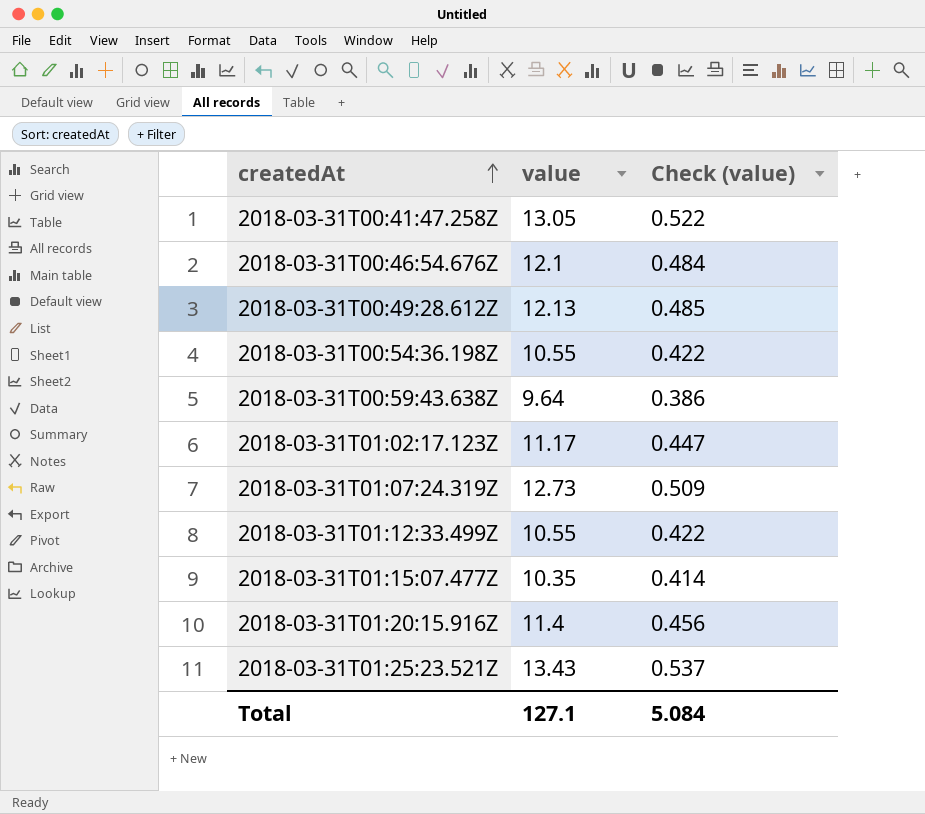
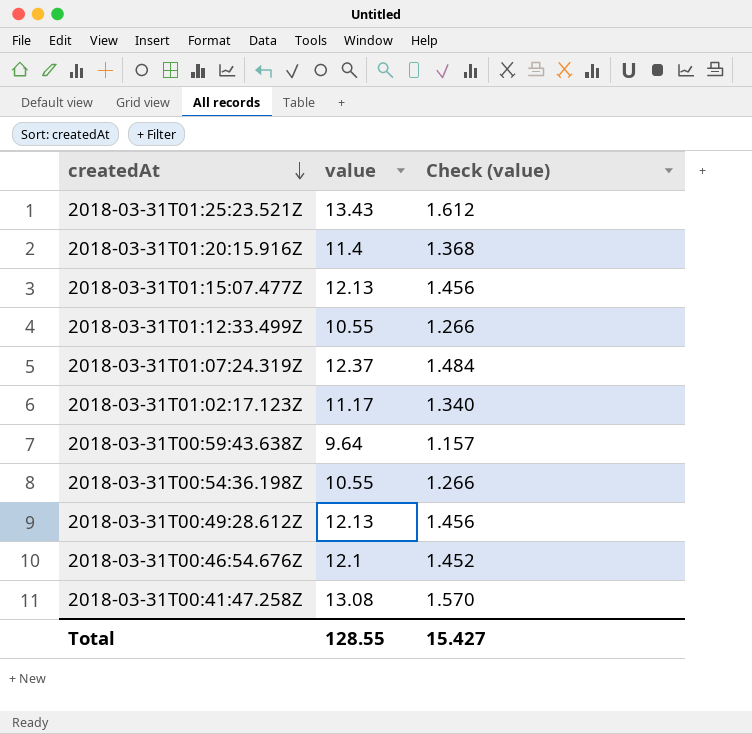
row order: createdAt ascending -> createdAt descending
column Check (value) | formula: [value] * 0.04 -> [value] * 0.12
2018-03-31T01:15:07.477Z | value: 10.35 -> 12.13
2018-03-31T01:07:24.319Z | value: 12.73 -> 12.37
2018-03-31T00:41:47.258Z | value: 13.05 -> 13.08
Total | value: 127.1 -> 128.55
Total | Check (value): 5.084 -> 15.427

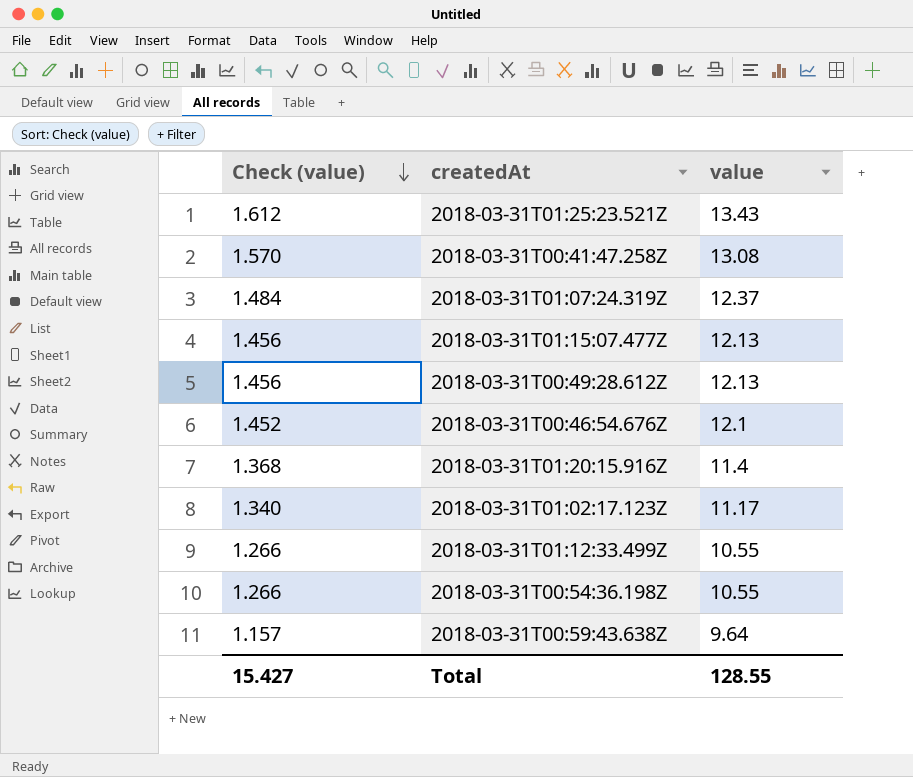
row order: createdAt descending -> Check (value) descending
column Check (value) | position: 3 -> 1

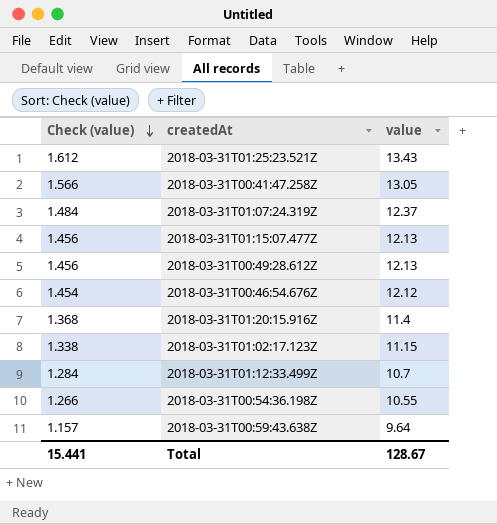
2018-03-31T00:41:47.258Z | Check (value): 1.570 -> 1.566
2018-03-31T00:41:47.258Z | value: 13.08 -> 13.05
2018-03-31T00:46:54.676Z | Check (value): 1.452 -> 1.454
2018-03-31T00:46:54.676Z | value: 12.1 -> 12.12
2018-03-31T01:02:17.123Z | Check (value): 1.340 -> 1.338
2018-03-31T01:02:17.123Z | value: 11.17 -> 11.15
2018-03-31T01:12:33.499Z | Check (value): 1.266 -> 1.284
2018-03-31T01:12:33.499Z | value: 10.55 -> 10.7
Total | Check (value): 15.427 -> 15.441
Total | value: 128.55 -> 128.67

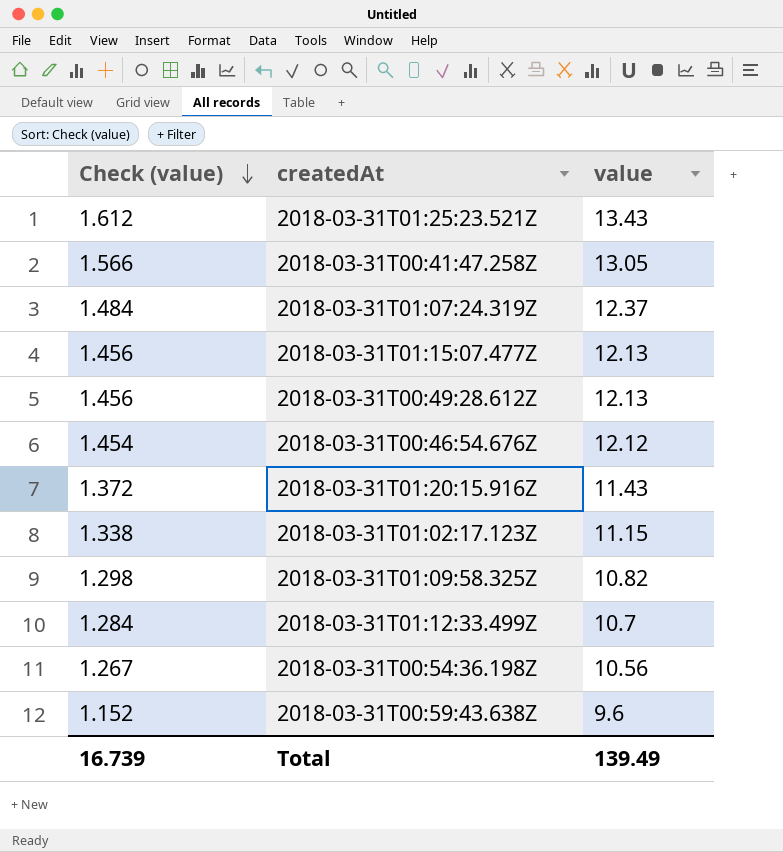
2018-03-31T01:20:15.916Z | Check (value): 1.368 -> 1.372
2018-03-31T01:20:15.916Z | value: 11.4 -> 11.43
row 2018-03-31T01:09:58.325Z: none -> 1.298 | 10.82
2018-03-31T00:54:36.198Z | Check (value): 1.266 -> 1.267
2018-03-31T00:54:36.198Z | value: 10.55 -> 10.56
2018-03-31T00:59:43.638Z | Check (value): 1.157 -> 1.152
2018-03-31T00:59:43.638Z | value: 9.64 -> 9.6
Total | Check (value): 15.441 -> 16.739
Total | value: 128.67 -> 139.49

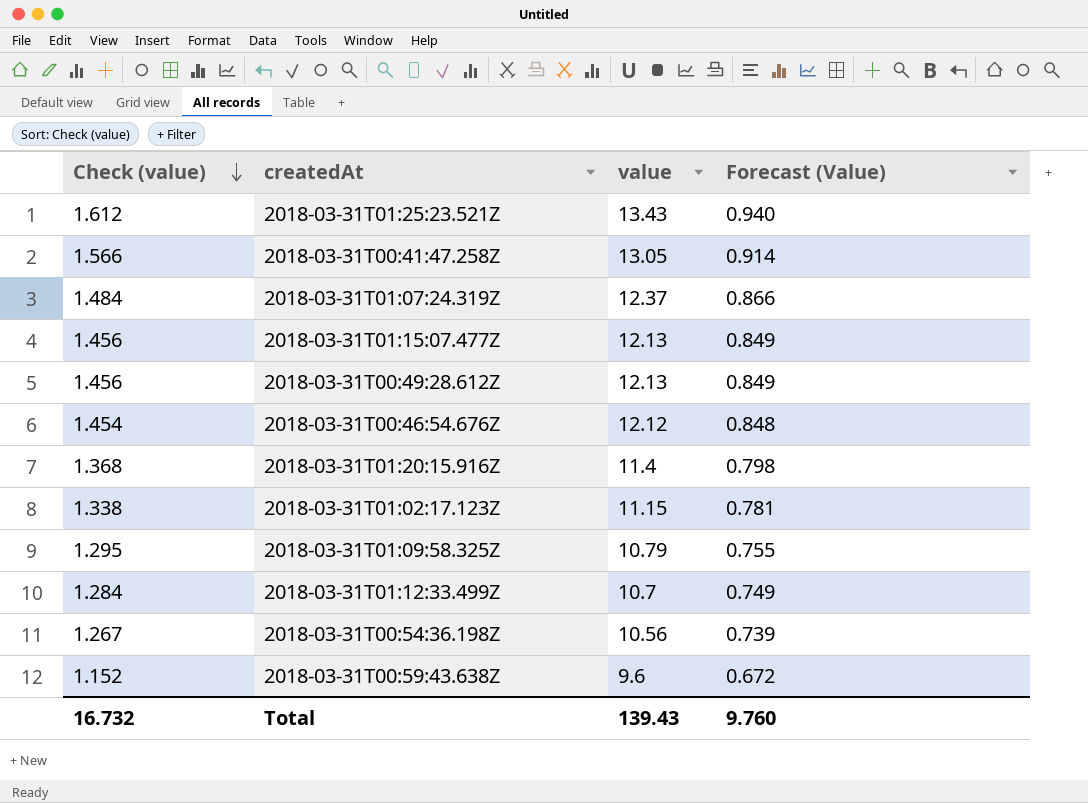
column Forecast (Value) | formula: none -> [value] * 0.07
2018-03-31T01:20:15.916Z | Check (value): 1.372 -> 1.368
2018-03-31T01:20:15.916Z | value: 11.43 -> 11.4
2018-03-31T01:09:58.325Z | Check (value): 1.298 -> 1.295
2018-03-31T01:09:58.325Z | value: 10.82 -> 10.79
Total | Check (value): 16.739 -> 16.732
Total | value: 139.49 -> 139.43

